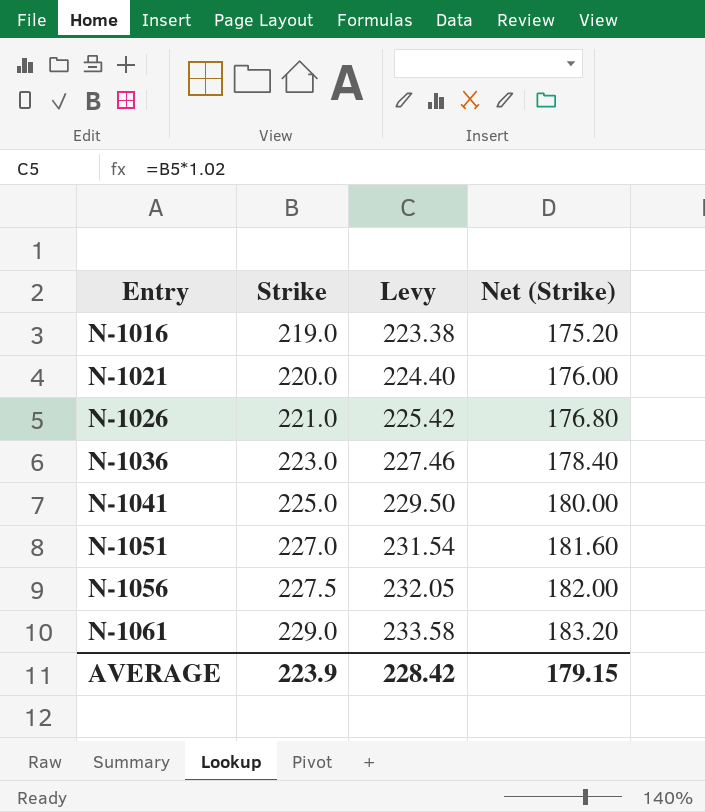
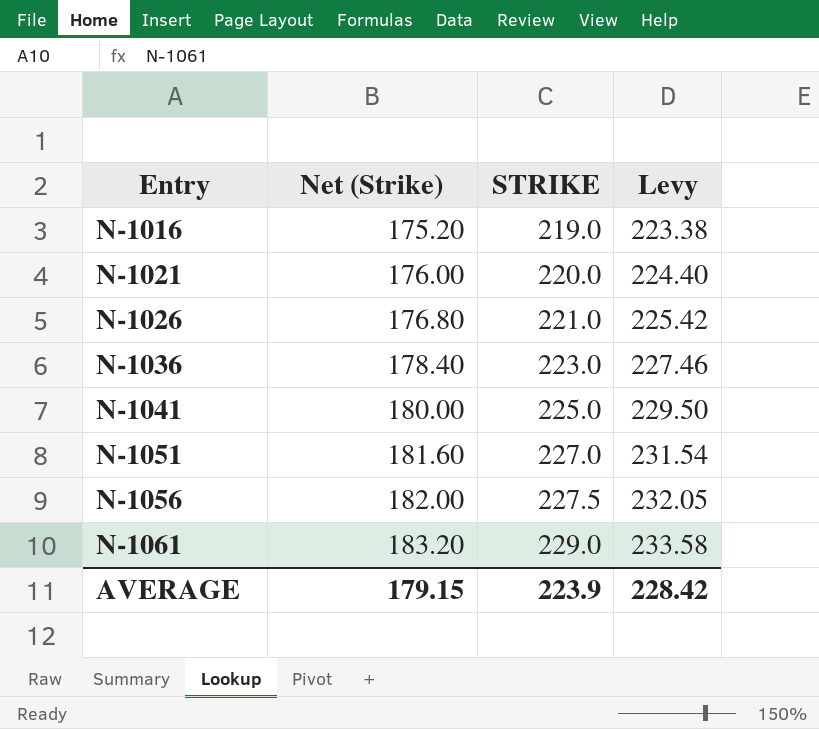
column Net (Strike) | position: 4 -> 2
column name: Strike -> STRIKE

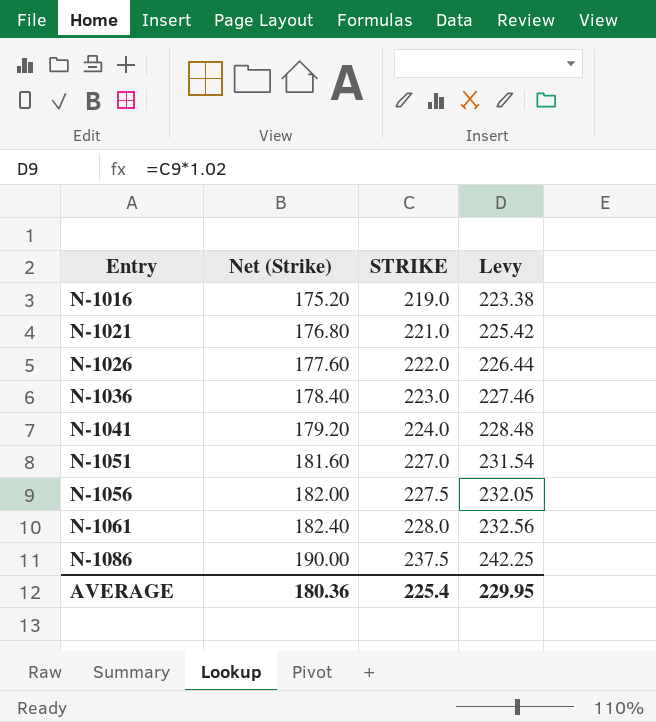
N-1021 | Net (Strike): 176.00 -> 176.80
N-1021 | STRIKE: 220.0 -> 221.0
N-1021 | Levy: 224.40 -> 225.42
N-1026 | Net (Strike): 176.80 -> 177.60
N-1026 | STRIKE: 221.0 -> 222.0
N-1026 | Levy: 225.42 -> 226.44
N-1041 | Net (Strike): 180.00 -> 179.20
N-1041 | STRIKE: 225.0 -> 224.0
N-1041 | Levy: 229.50 -> 228.48
N-1061 | Net (Strike): 183.20 -> 182.40
N-1061 | STRIKE: 229.0 -> 228.0
N-1061 | Levy: 233.58 -> 232.56
row N-1086: none -> 190.00 | 237.5 | 242.25
AVERAGE | Net (Strike): 179.15 -> 180.36
AVERAGE | STRIKE: 223.9 -> 225.4
AVERAGE | Levy: 228.42 -> 229.95

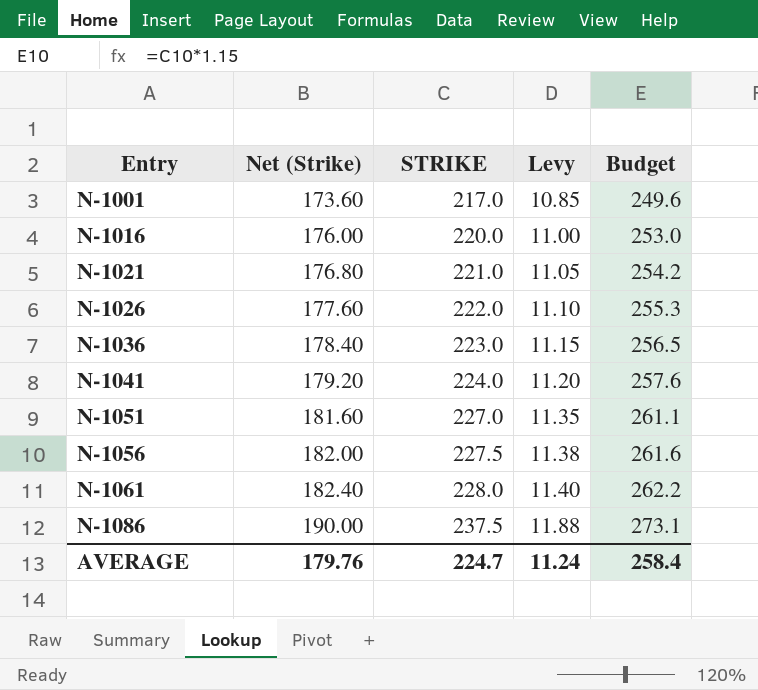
column Levy | formula: [STRIKE] * 1.02 -> [STRIKE] * 0.05
column Budget | formula: none -> [STRIKE] * 1.15
row N-1001: none -> 173.60 | 217.0 | 10.85 | 249.6
N-1016 | Net (Strike): 175.20 -> 176.00
N-1016 | STRIKE: 219.0 -> 220.0
AVERAGE | Net (Strike): 180.36 -> 179.76
AVERAGE | STRIKE: 225.4 -> 224.7
AVERAGE | Levy: 229.95 -> 11.24

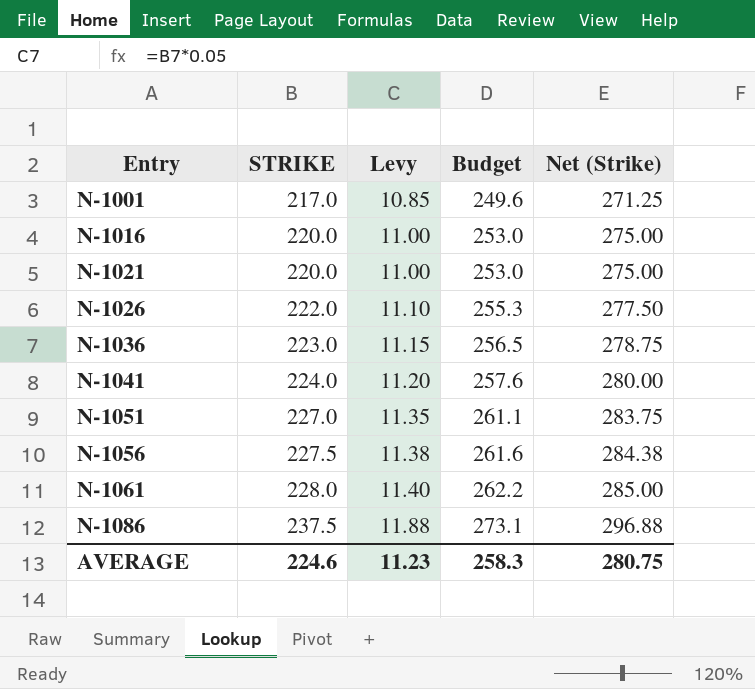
column Net (Strike) | formula: [STRIKE] * 0.8 -> [STRIKE] * 1.25
column Net (Strike) | position: 2 -> 5
N-1021 | STRIKE: 221.0 -> 220.0
N-1021 | Levy: 11.05 -> 11.00
N-1021 | Budget: 254.2 -> 253.0
AVERAGE | STRIKE: 224.7 -> 224.6
AVERAGE | Levy: 11.24 -> 11.23
AVERAGE | Budget: 258.4 -> 258.3
AVERAGE | Net (Strike): 179.76 -> 280.75

